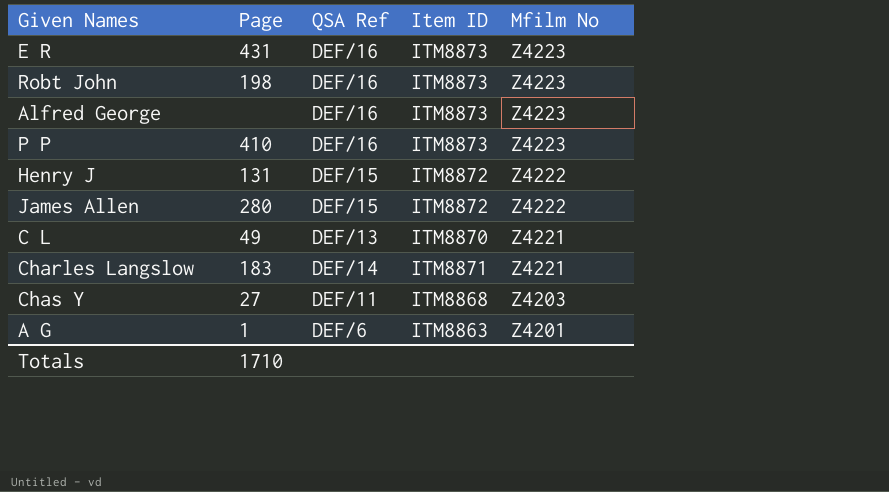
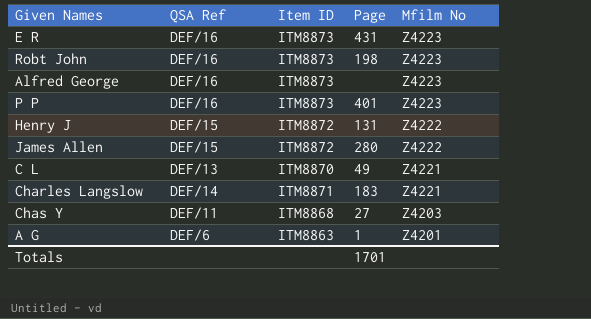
column Page | position: 2 -> 4
P P | Page: 410 -> 401
Totals | Page: 1710 -> 1701

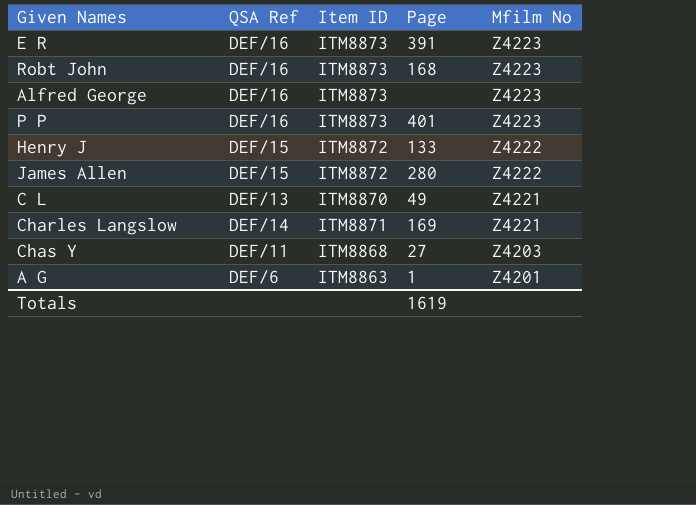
E R | Page: 431 -> 391
Robt John | Page: 198 -> 168
Henry J | Page: 131 -> 133
Charles Langslow | Page: 183 -> 169
Totals | Page: 1701 -> 1619

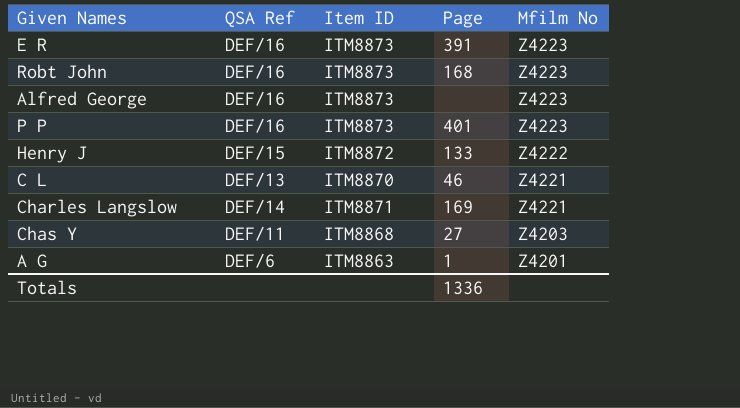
row James Allen: DEF/15 | ITM8872 | 280 | Z4222 -> none
C L | Page: 49 -> 46
Totals | Page: 1619 -> 1336

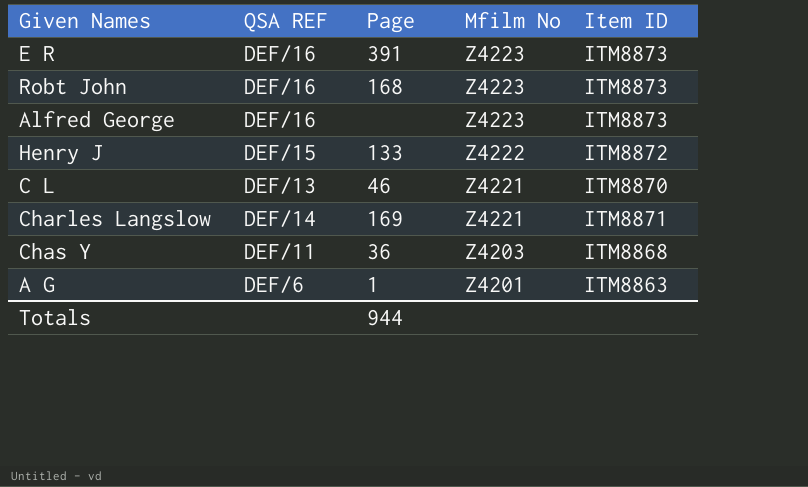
column name: QSA Ref -> QSA REF
column Item ID | position: 3 -> 5
row P P: DEF/16 | ITM8873 | 401 | Z4223 -> none
Chas Y | Page: 27 -> 36
Totals | Page: 1336 -> 944

